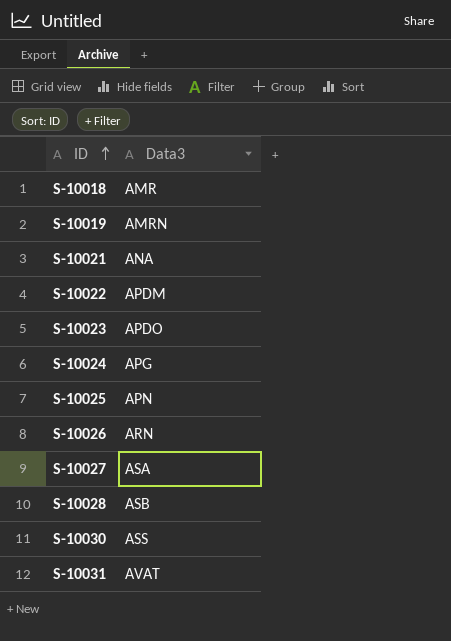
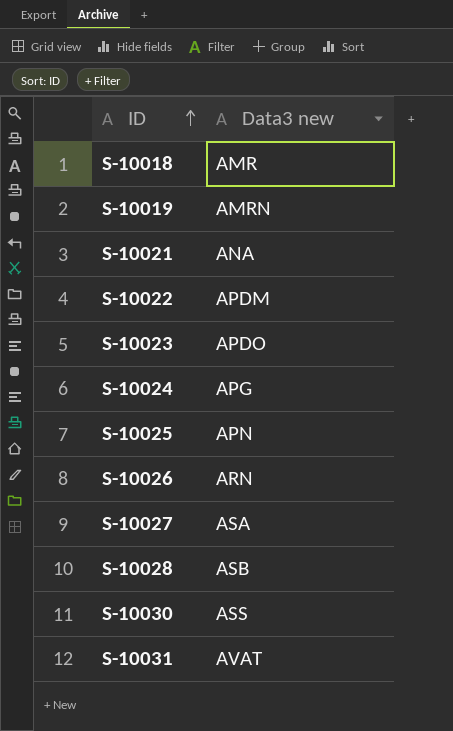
column name: Data3 -> Data3 new

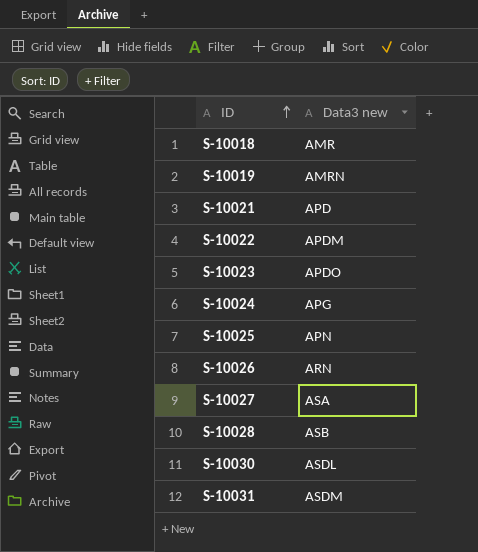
S-10021 | Data3 new: ANA -> APD
S-10030 | Data3 new: ASS -> ASDL
S-10031 | Data3 new: AVAT -> ASDM

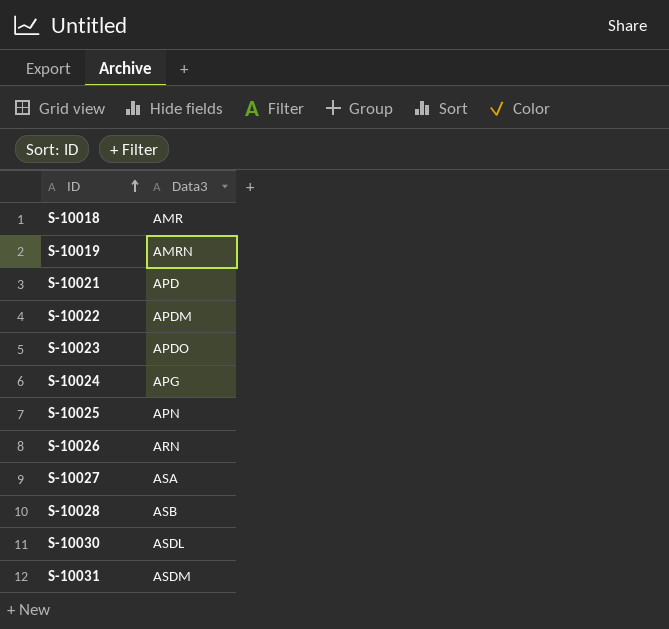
column name: Data3 new -> Data3

